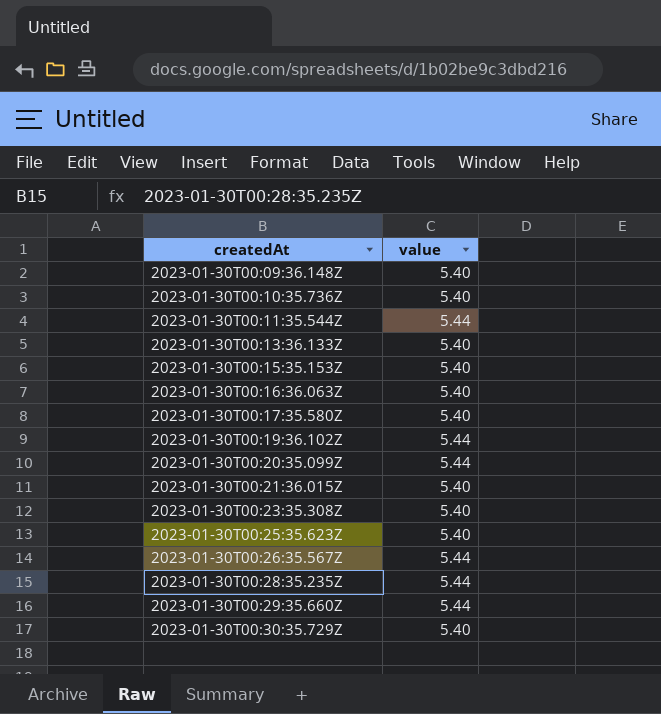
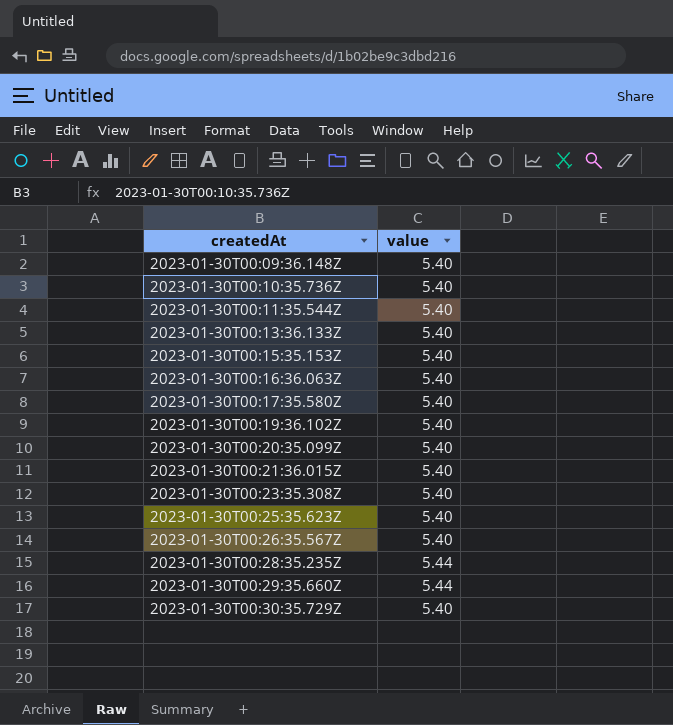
2023-01-30T00:11:35.544Z | value: 5.44 -> 5.40
2023-01-30T00:19:36.102Z | value: 5.44 -> 5.40
2023-01-30T00:20:35.099Z | value: 5.44 -> 5.40
2023-01-30T00:26:35.567Z | value: 5.44 -> 5.40

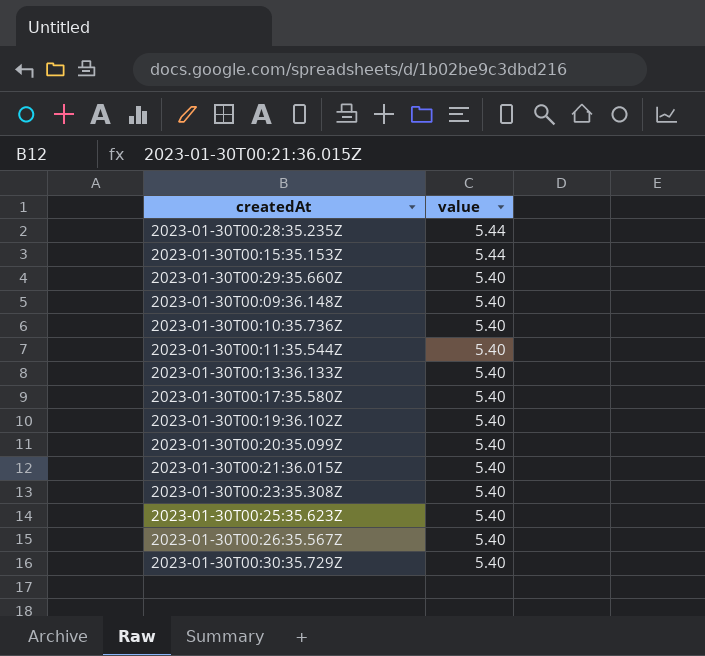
row order: createdAt ascending -> value descending
row 2023-01-30T00:16:36.063Z: 5.40 -> none
2023-01-30T00:15:35.153Z | value: 5.40 -> 5.44
2023-01-30T00:29:35.660Z | value: 5.44 -> 5.40

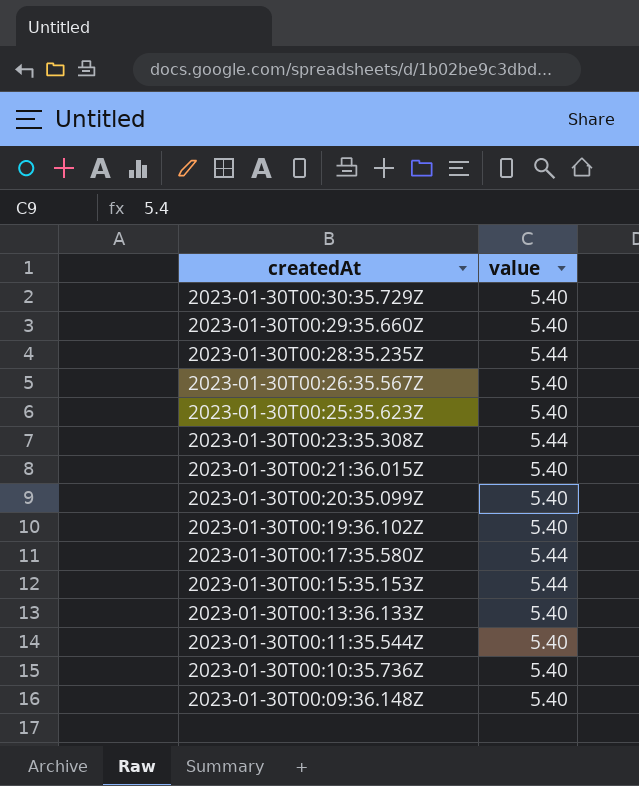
row order: value descending -> createdAt descending
2023-01-30T00:23:35.308Z | value: 5.40 -> 5.44
2023-01-30T00:17:35.580Z | value: 5.40 -> 5.44

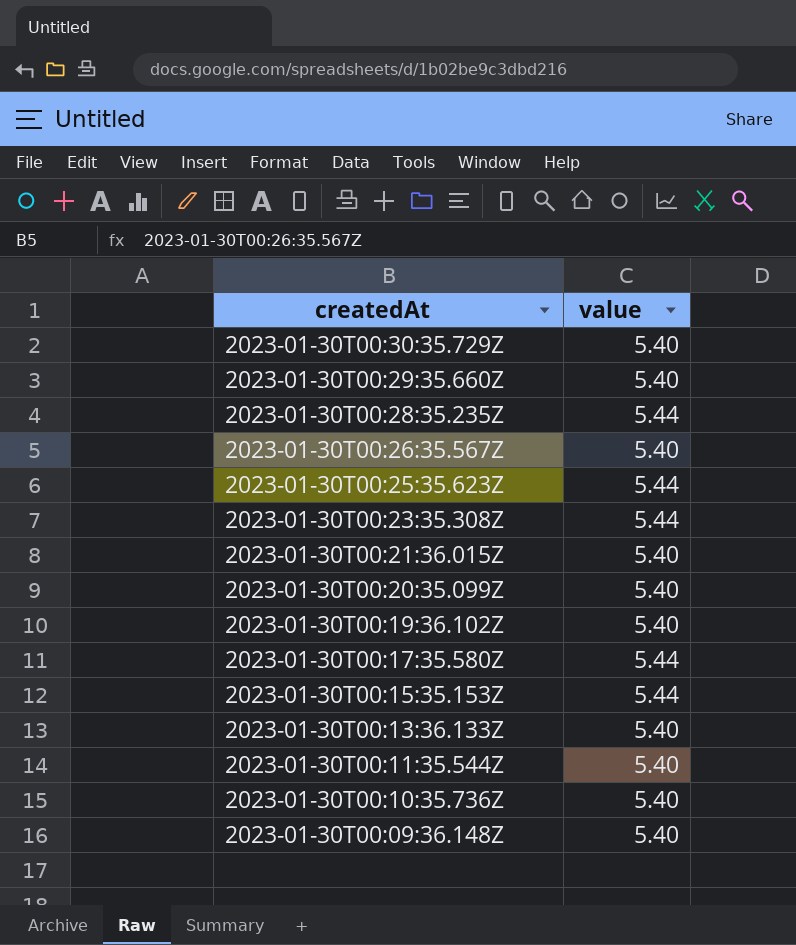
2023-01-30T00:25:35.623Z | value: 5.40 -> 5.44

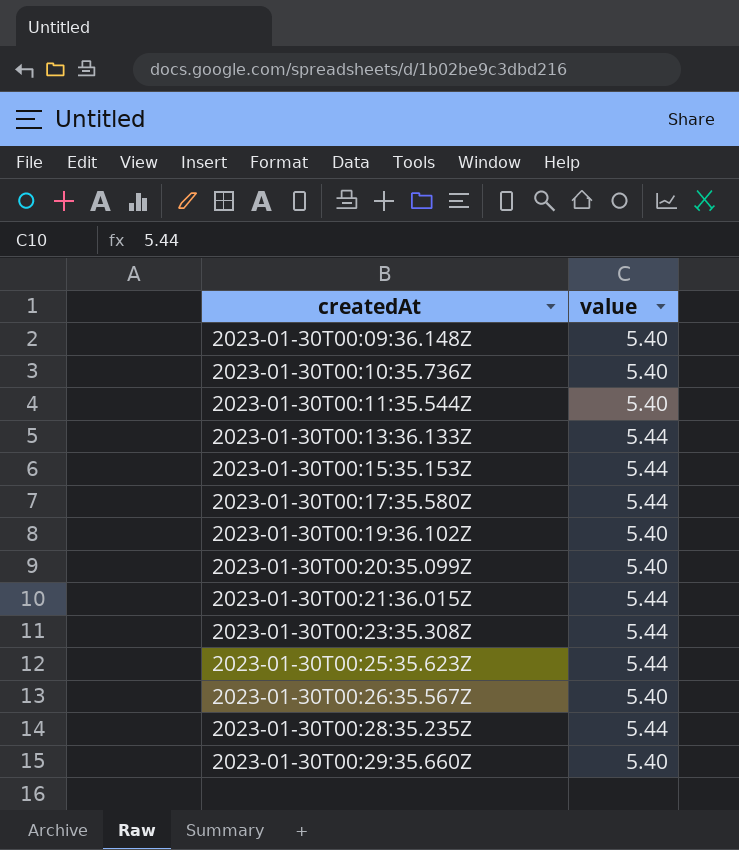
row order: createdAt descending -> createdAt ascending
row 2023-01-30T00:30:35.729Z: 5.40 -> none
2023-01-30T00:13:36.133Z | value: 5.40 -> 5.44
2023-01-30T00:21:36.015Z | value: 5.40 -> 5.44

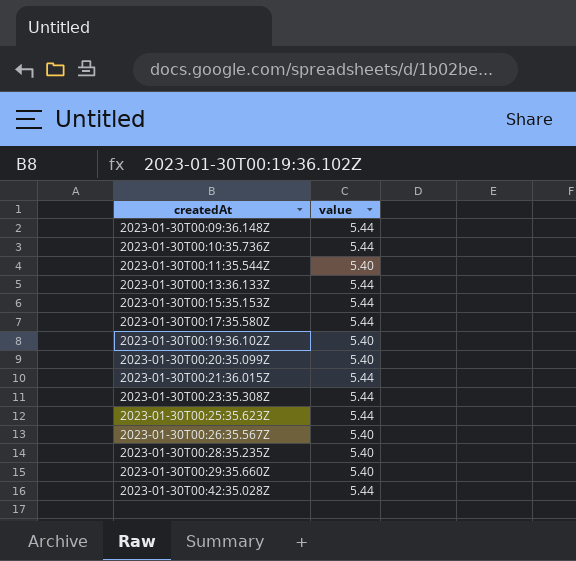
2023-01-30T00:09:36.148Z | value: 5.40 -> 5.44
2023-01-30T00:10:35.736Z | value: 5.40 -> 5.44
2023-01-30T00:28:35.235Z | value: 5.44 -> 5.40
row 2023-01-30T00:42:35.028Z: none -> 5.44

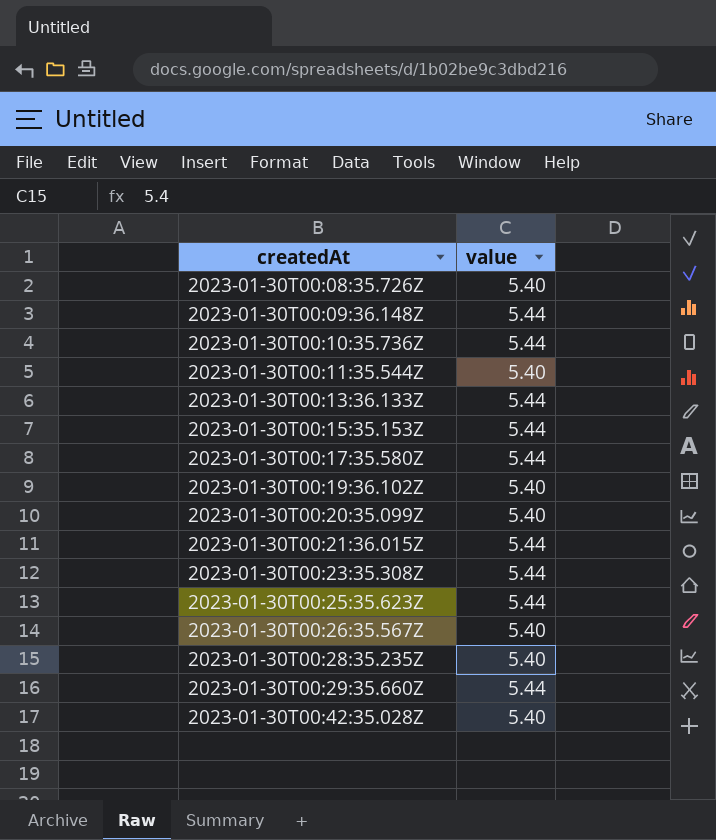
row 2023-01-30T00:08:35.726Z: none -> 5.40
2023-01-30T00:29:35.660Z | value: 5.40 -> 5.44
2023-01-30T00:42:35.028Z | value: 5.44 -> 5.40

